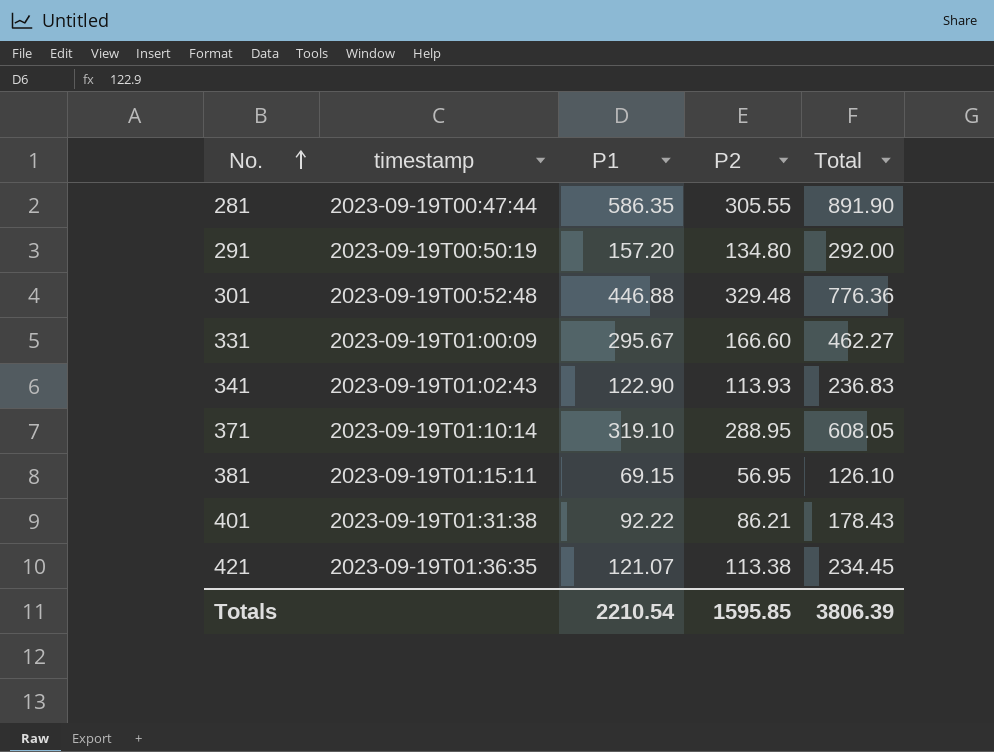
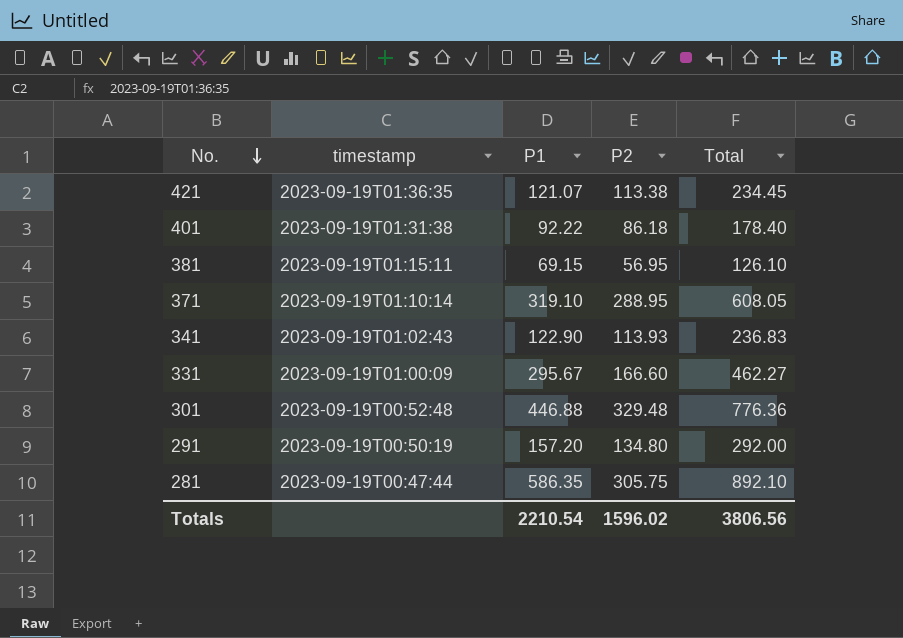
row order: No. ascending -> No. descending
401 | P2: 86.21 -> 86.18
401 | Total: 178.43 -> 178.40
281 | P2: 305.55 -> 305.75
281 | Total: 891.90 -> 892.10
Totals | P2: 1595.85 -> 1596.02
Totals | Total: 3806.39 -> 3806.56

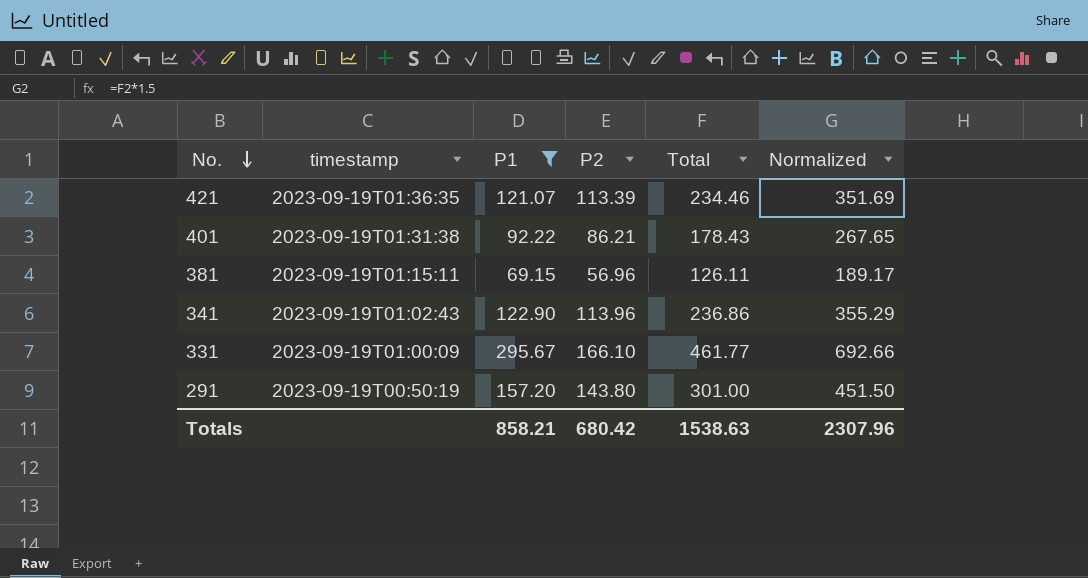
filter: none -> P1 <= 295.67
column Normalized | formula: none -> [Total] * 1.5
421 | P2: 113.38 -> 113.39
421 | Total: 234.45 -> 234.46
401 | P2: 86.18 -> 86.21
401 | Total: 178.40 -> 178.43
381 | P2: 56.95 -> 56.96
381 | Total: 126.10 -> 126.11
341 | P2: 113.93 -> 113.96
341 | Total: 236.83 -> 236.86
331 | P2: 166.60 -> 166.10
331 | Total: 462.27 -> 461.77
291 | P2: 134.80 -> 143.80
291 | Total: 292.00 -> 301.00
Totals | P1: 2210.54 -> 858.21
Totals | P2: 1596.02 -> 680.42
Totals | Total: 3806.56 -> 1538.63

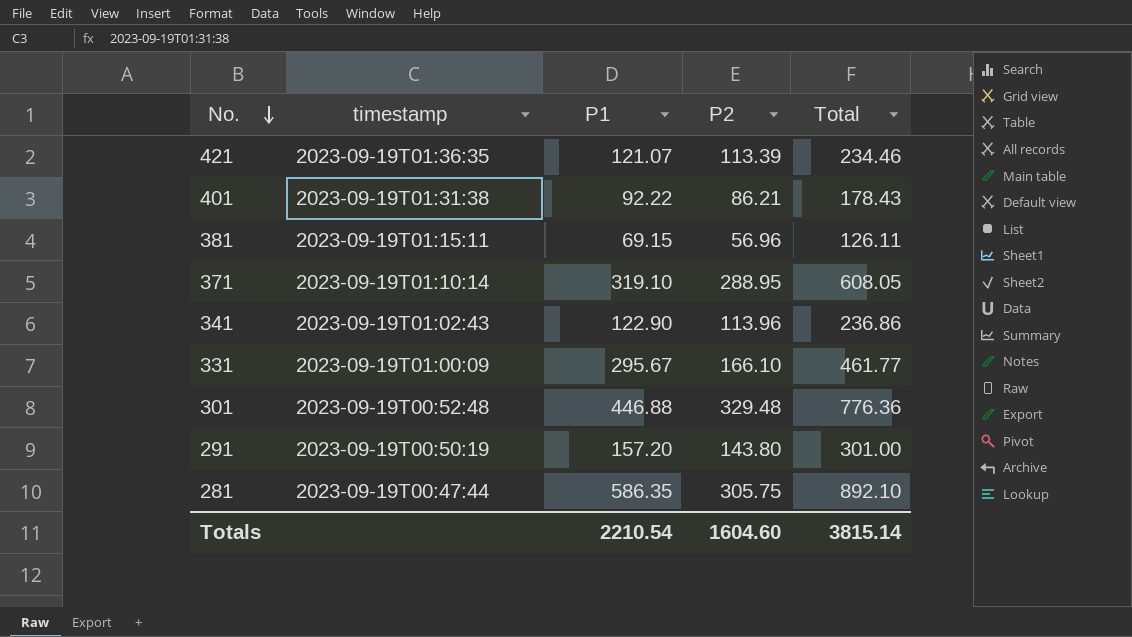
filter: P1 <= 295.67 -> none
column Normalized | formula: [Total] * 1.5 -> none
Totals | P1: 858.21 -> 2210.54
Totals | P2: 680.42 -> 1604.60
Totals | Total: 1538.63 -> 3815.14

